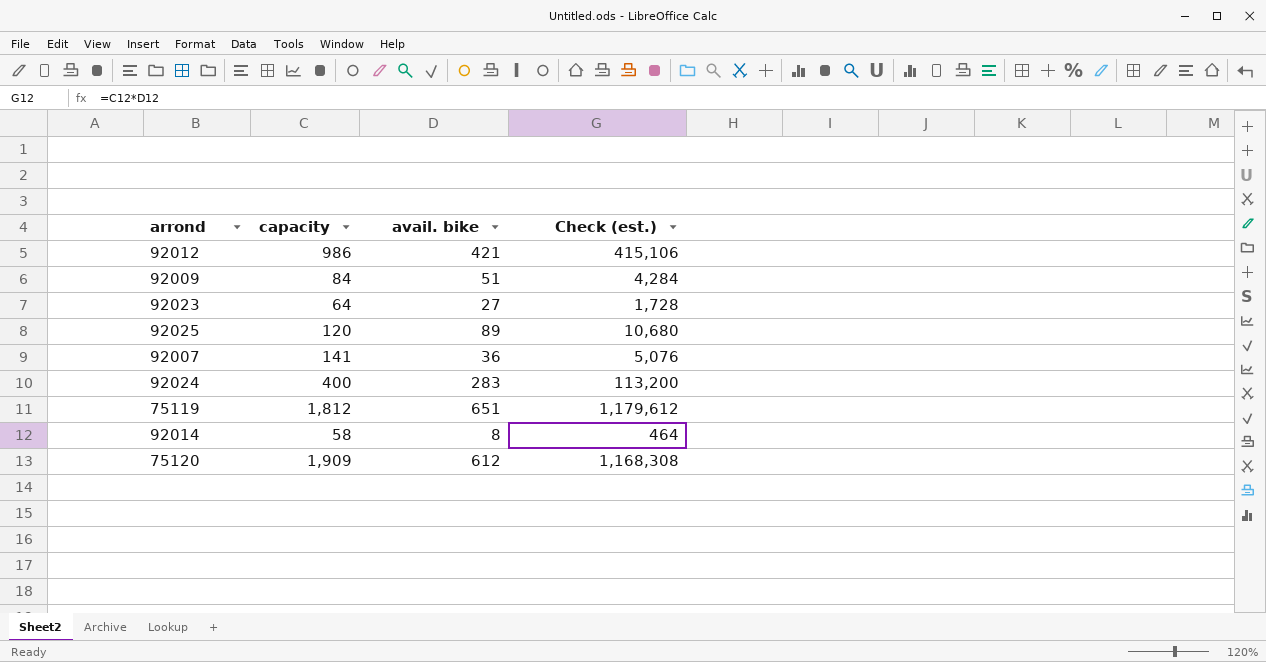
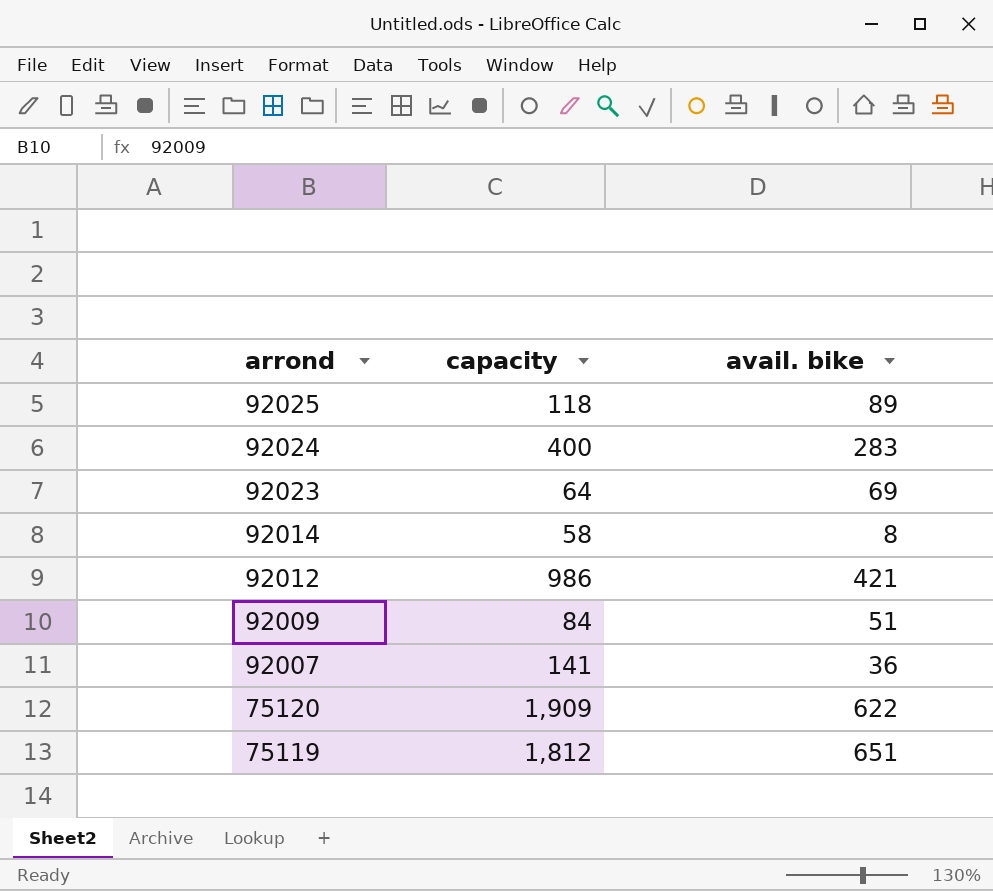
row order: none -> arrond descending
column Check (est.) | formula: [capacity] * [avail. bike] -> none
92025 | capacity: 120 -> 118
92023 | avail. bike: 27 -> 69
75120 | avail. bike: 612 -> 622

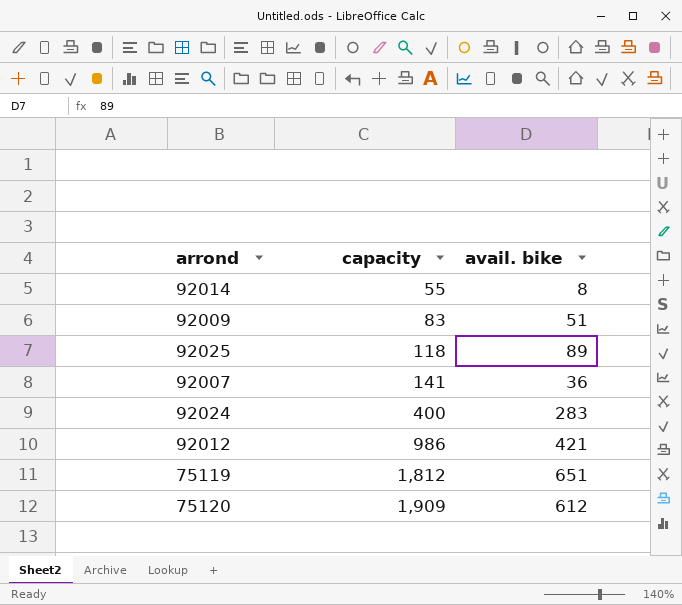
row order: arrond descending -> capacity ascending
row 92023: 64 | 69 -> none
92014 | capacity: 58 -> 55
92009 | capacity: 84 -> 83
75120 | avail. bike: 622 -> 612

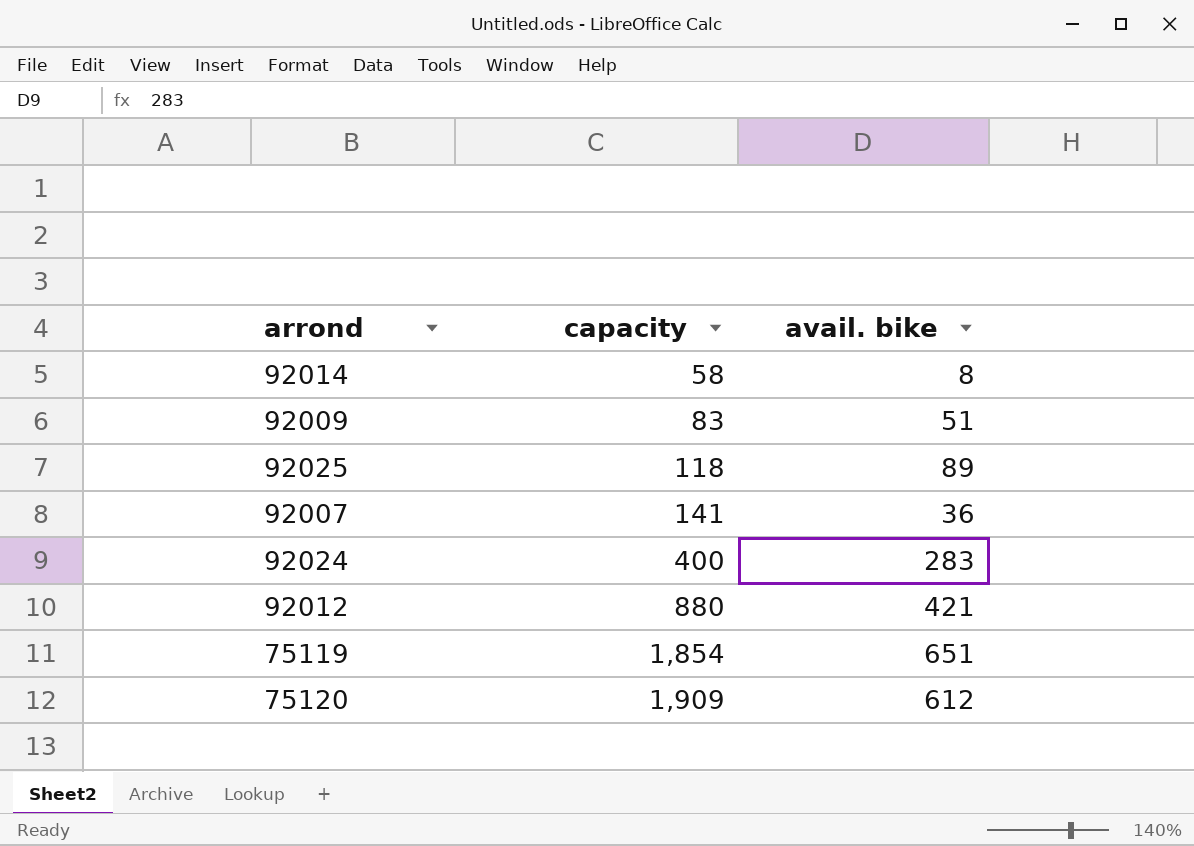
92014 | capacity: 55 -> 58
92012 | capacity: 986 -> 880
75119 | capacity: 1,812 -> 1,854

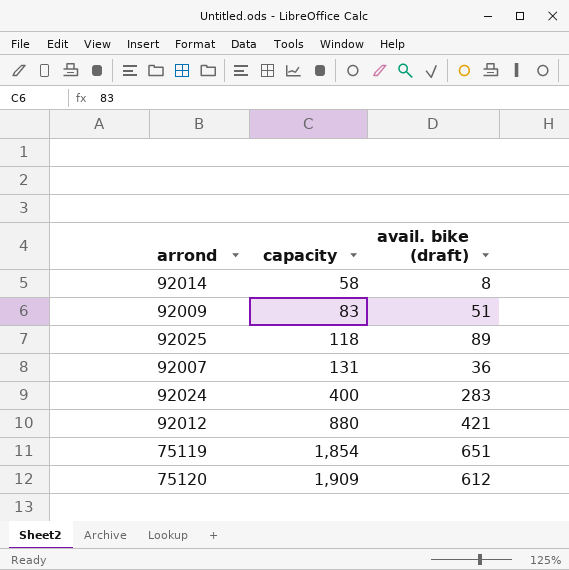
column name: avail. bike -> avail. bike (draft)
92007 | capacity: 141 -> 131

